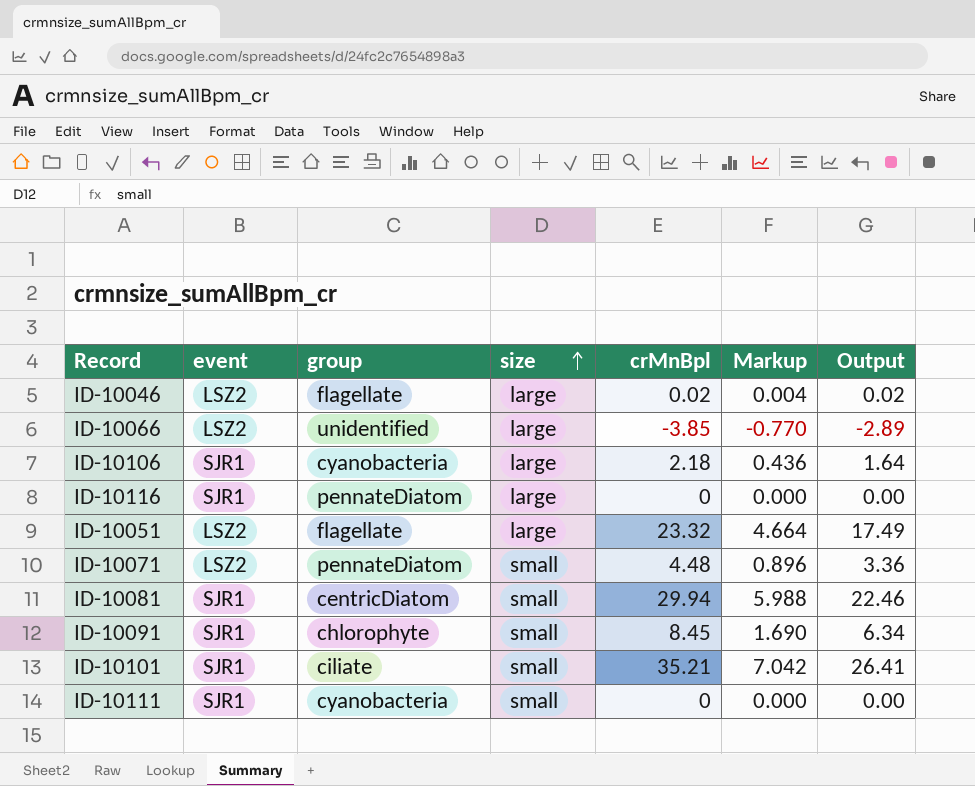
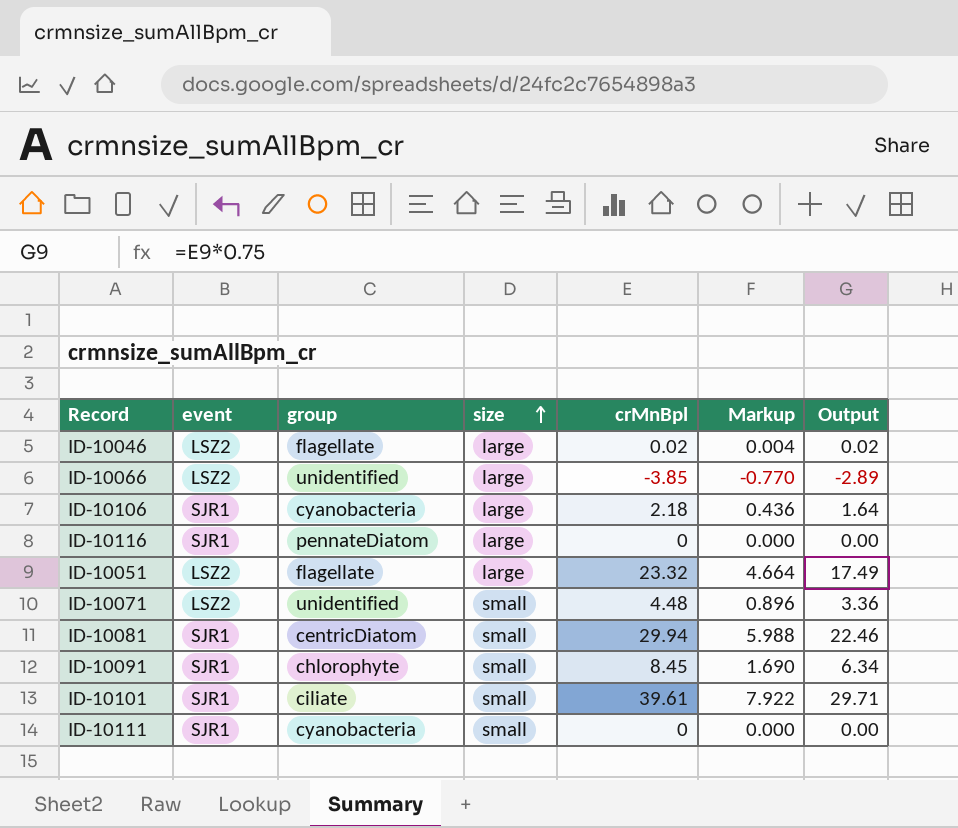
ID-10071 | group: pennateDiatom -> unidentified
ID-10101 | crMnBpl: 35.21 -> 39.61
ID-10101 | Markup: 7.042 -> 7.922
ID-10101 | Output: 26.41 -> 29.71

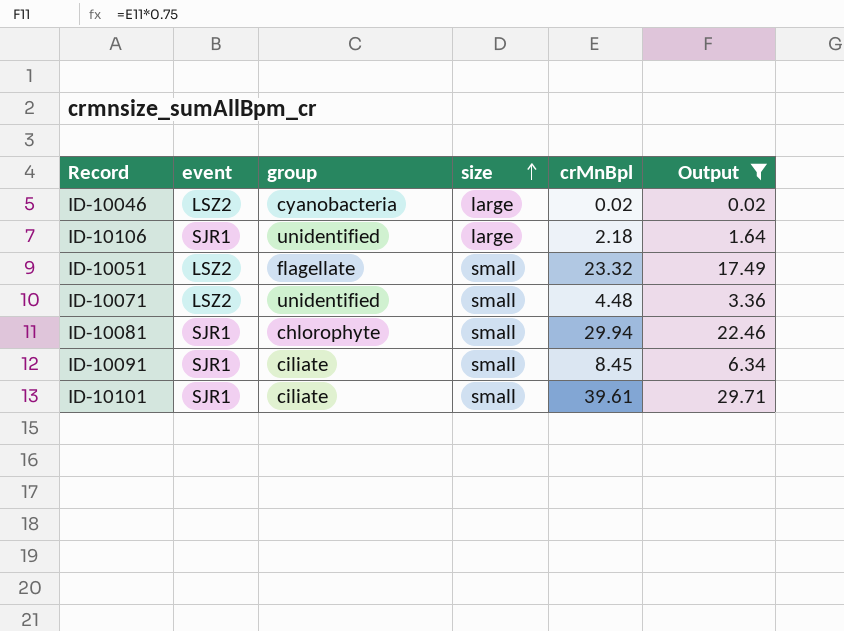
filter: none -> Output >= 0.02
column Markup | formula: [crMnBpl] * 0.2 -> none
ID-10046 | group: flagellate -> cyanobacteria
ID-10106 | group: cyanobacteria -> unidentified
ID-10051 | size: large -> small
ID-10081 | group: centricDiatom -> chlorophyte
ID-10091 | group: chlorophyte -> ciliate

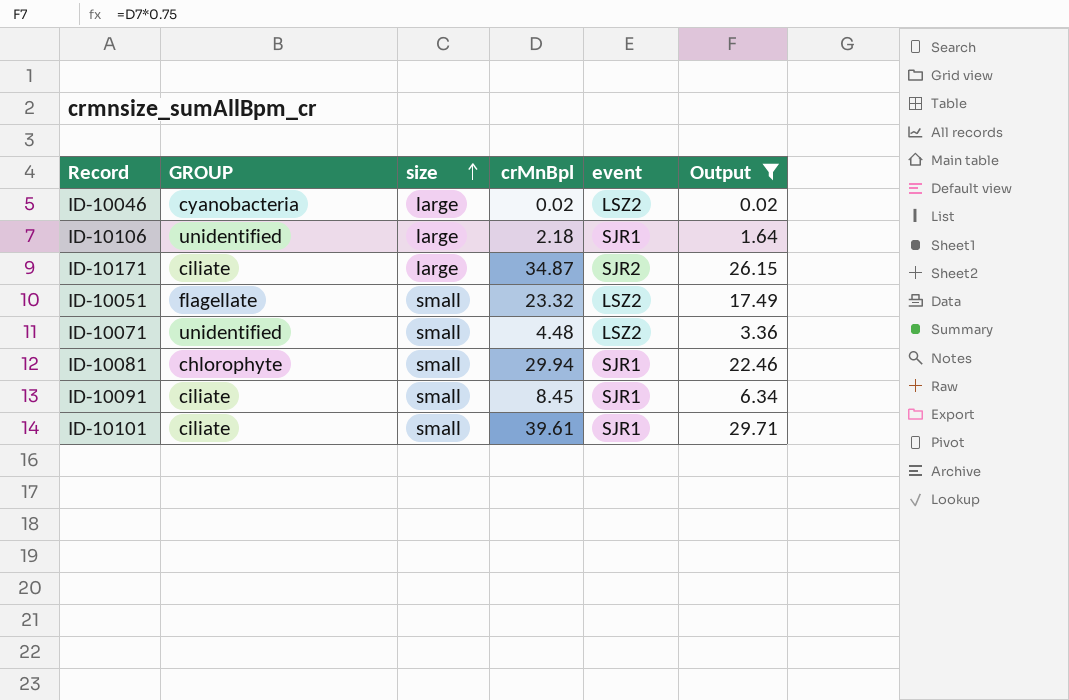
column name: group -> GROUP
column event | position: 2 -> 5
row ID-10171: none -> ciliate | large | 34.87 | SJR2 | 26.15

